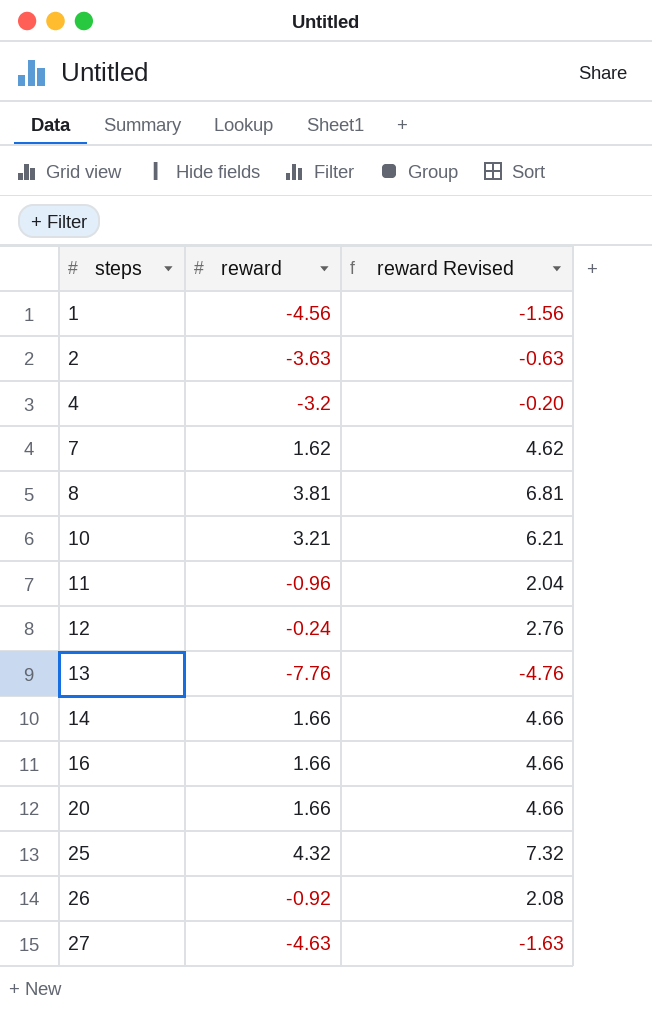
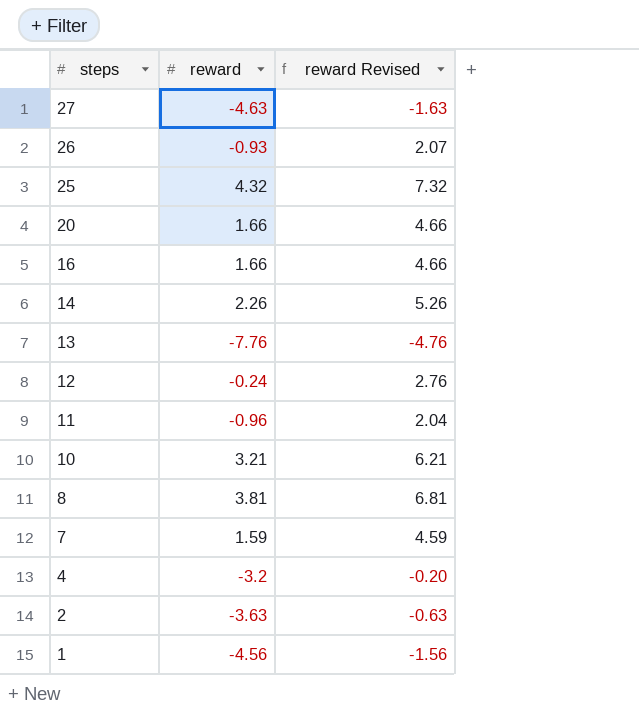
row order: steps ascending -> steps descending
26 | reward: -0.92 -> -0.93
26 | reward Revised: 2.08 -> 2.07
14 | reward: 1.66 -> 2.26
14 | reward Revised: 4.66 -> 5.26
7 | reward: 1.62 -> 1.59
7 | reward Revised: 4.62 -> 4.59

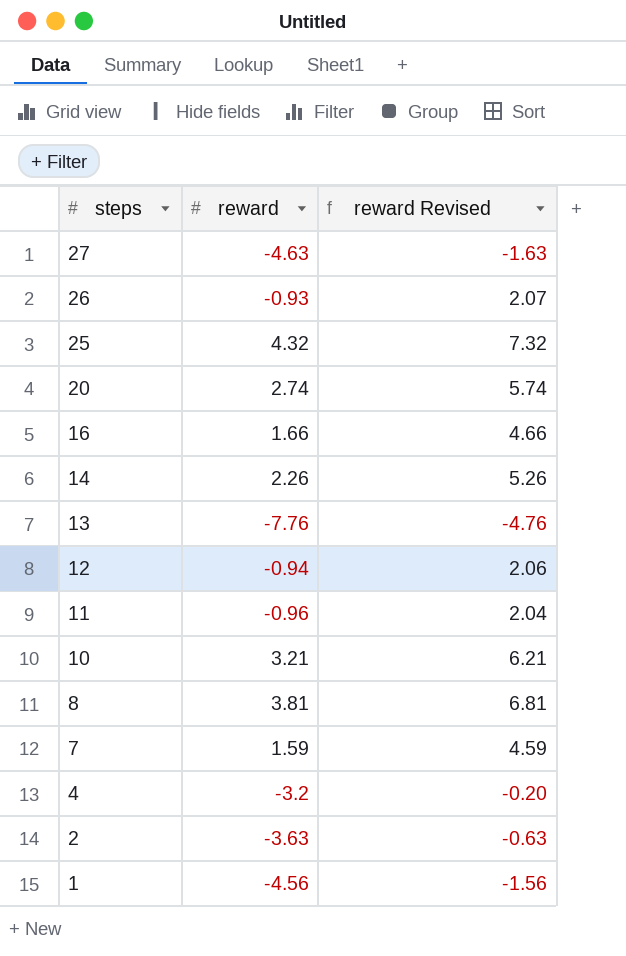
20 | reward: 1.66 -> 2.74
20 | reward Revised: 4.66 -> 5.74
12 | reward: -0.24 -> -0.94
12 | reward Revised: 2.76 -> 2.06

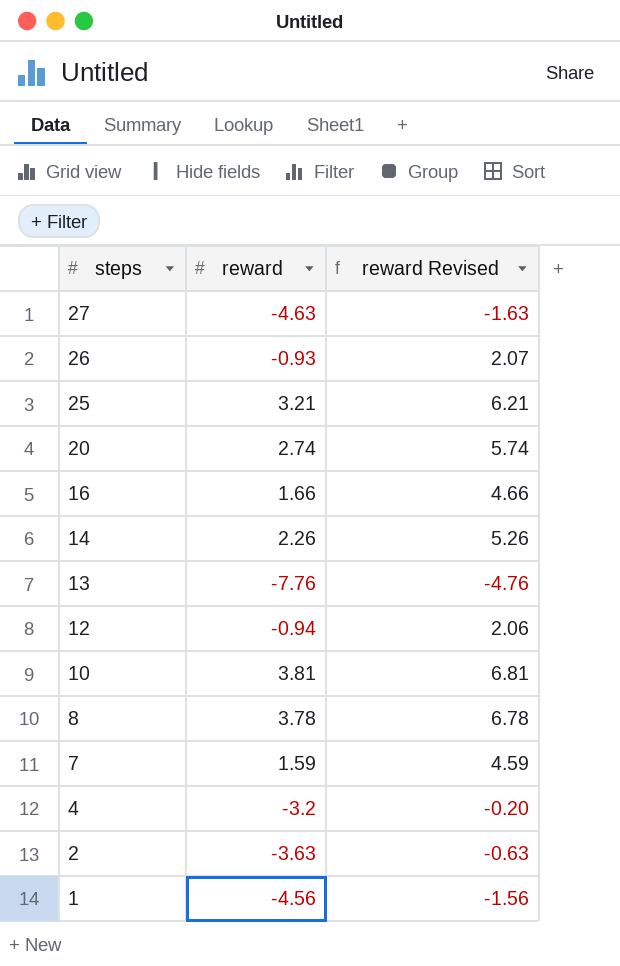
row 11: -0.96 | 2.04 -> none
25 | reward: 4.32 -> 3.21
25 | reward Revised: 7.32 -> 6.21
10 | reward: 3.21 -> 3.81
10 | reward Revised: 6.21 -> 6.81
8 | reward: 3.81 -> 3.78
8 | reward Revised: 6.81 -> 6.78

